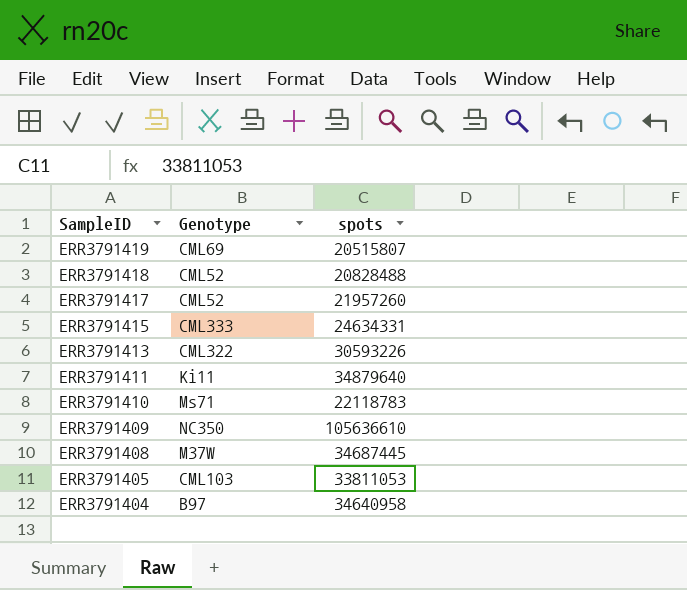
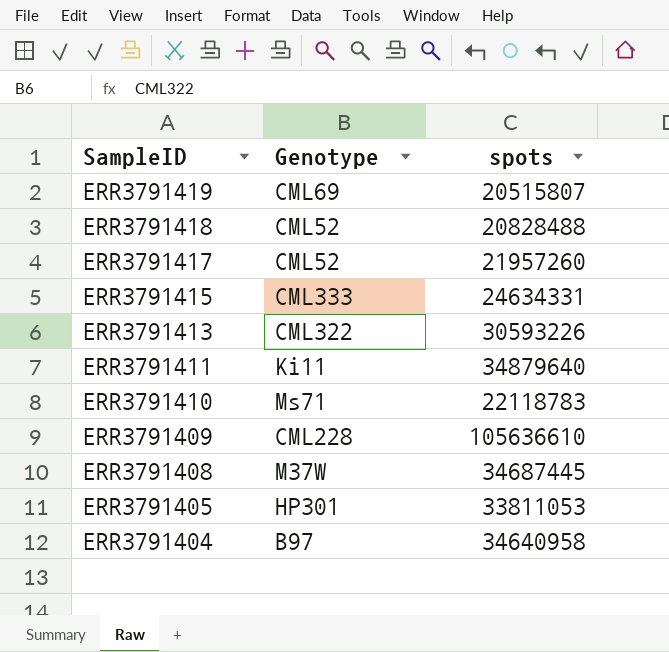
ERR3791409 | Genotype: NC350 -> CML228
ERR3791405 | Genotype: CML103 -> HP301

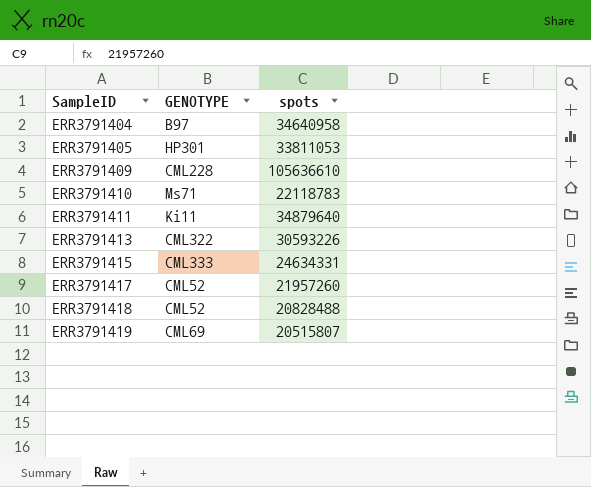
row order: SampleID descending -> SampleID ascending
column name: Genotype -> GENOTYPE
row ERR3791408: M37W | 34687445 -> none

